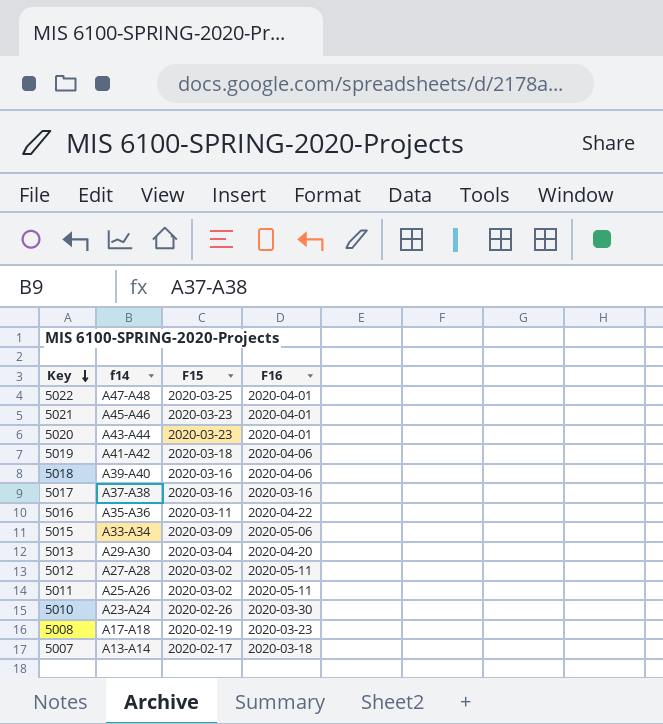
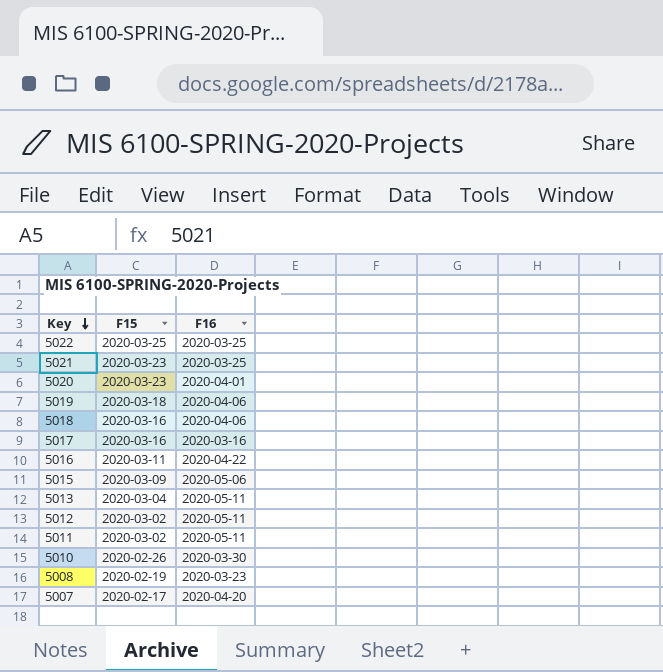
column f14 | position: 2 -> none
5022 | F16: 2020-04-01 -> 2020-03-25
5021 | F16: 2020-04-01 -> 2020-03-25
5013 | F16: 2020-04-20 -> 2020-05-11
5007 | F16: 2020-03-18 -> 2020-04-20

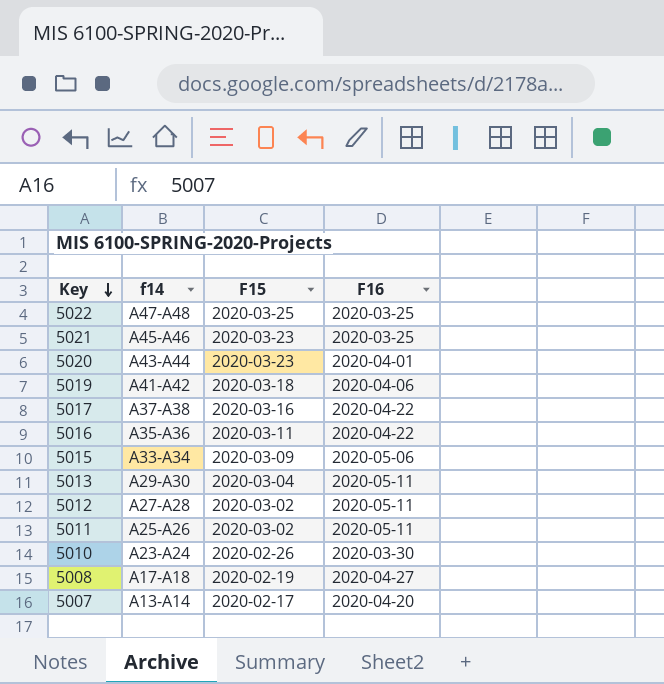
column f14 | position: none -> 2
row 5018: 2020-03-16 | 2020-04-06 -> none
5017 | F16: 2020-03-16 -> 2020-04-22
5008 | F16: 2020-03-23 -> 2020-04-27

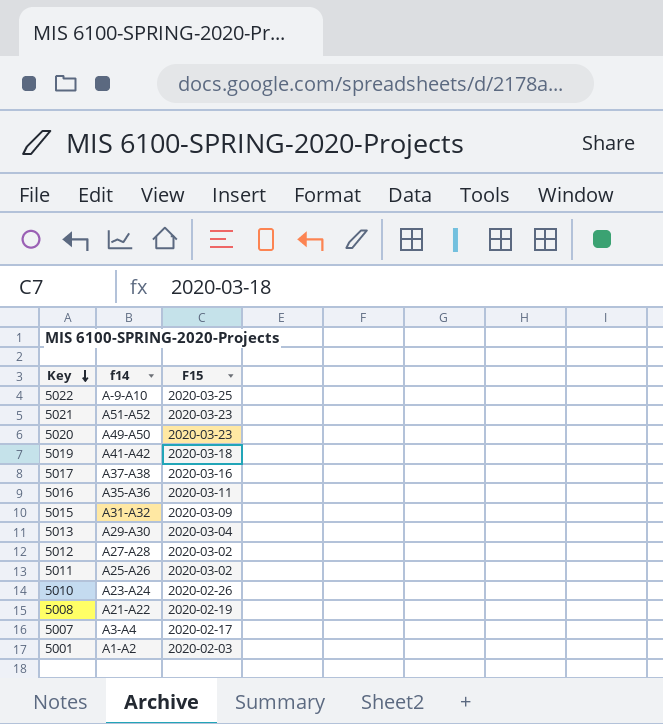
column F16 | position: 4 -> none
5022 | f14: A47-A48 -> A-9-A10
5021 | f14: A45-A46 -> A51-A52
5020 | f14: A43-A44 -> A49-A50
5015 | f14: A33-A34 -> A31-A32
5008 | f14: A17-A18 -> A21-A22
5007 | f14: A13-A14 -> A3-A4
row 5001: none -> A1-A2 | 2020-02-03

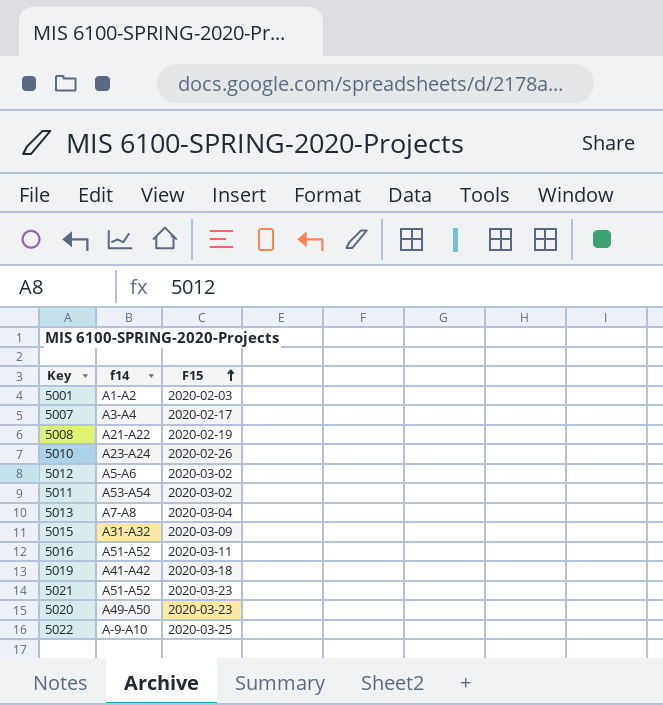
row order: Key descending -> F15 ascending
row 5017: A37-A38 | 2020-03-16 -> none
5012 | f14: A27-A28 -> A5-A6
5011 | f14: A25-A26 -> A53-A54
5013 | f14: A29-A30 -> A7-A8
5016 | f14: A35-A36 -> A51-A52

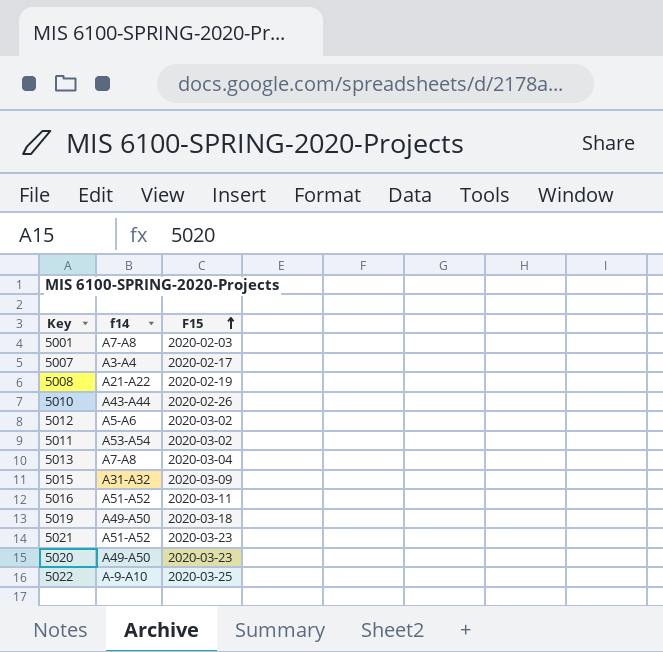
5001 | f14: A1-A2 -> A7-A8
5010 | f14: A23-A24 -> A43-A44
5019 | f14: A41-A42 -> A49-A50

